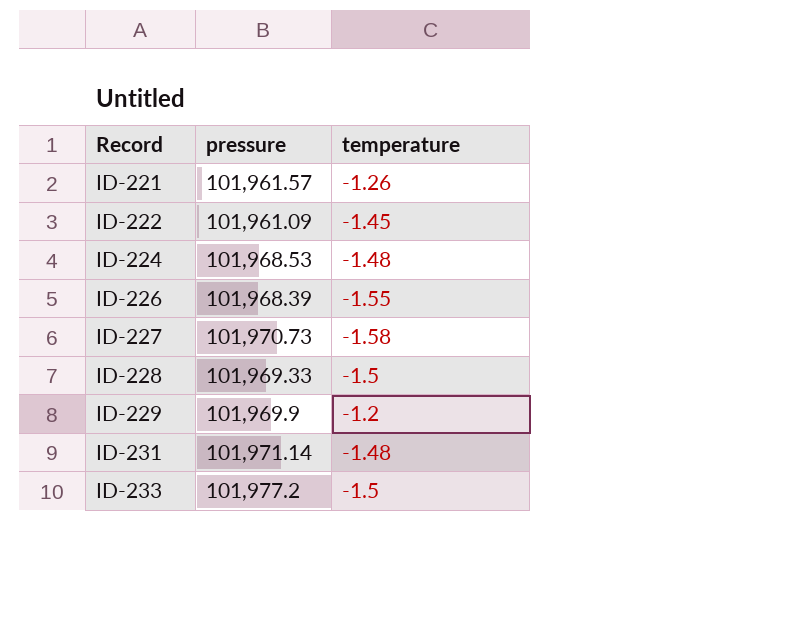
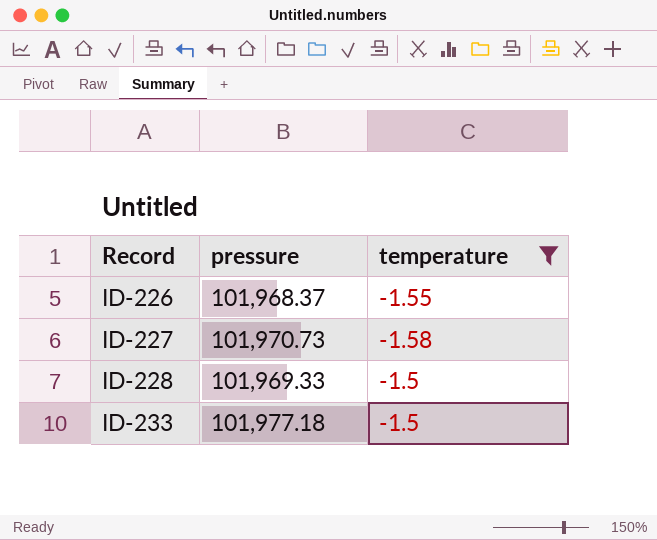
filter: none -> temperature <= -1.5
ID-226 | pressure: 101,968.39 -> 101,968.37
ID-233 | pressure: 101,977.2 -> 101,977.18

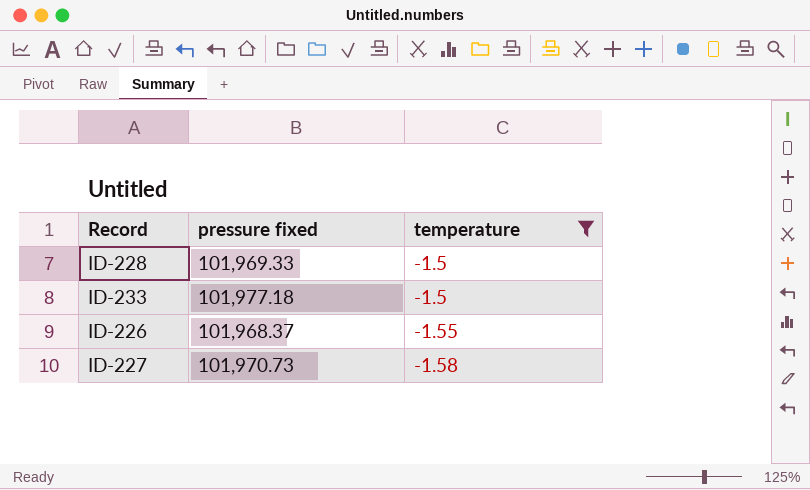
row order: Record ascending -> temperature descending
column name: pressure -> pressure fixed

